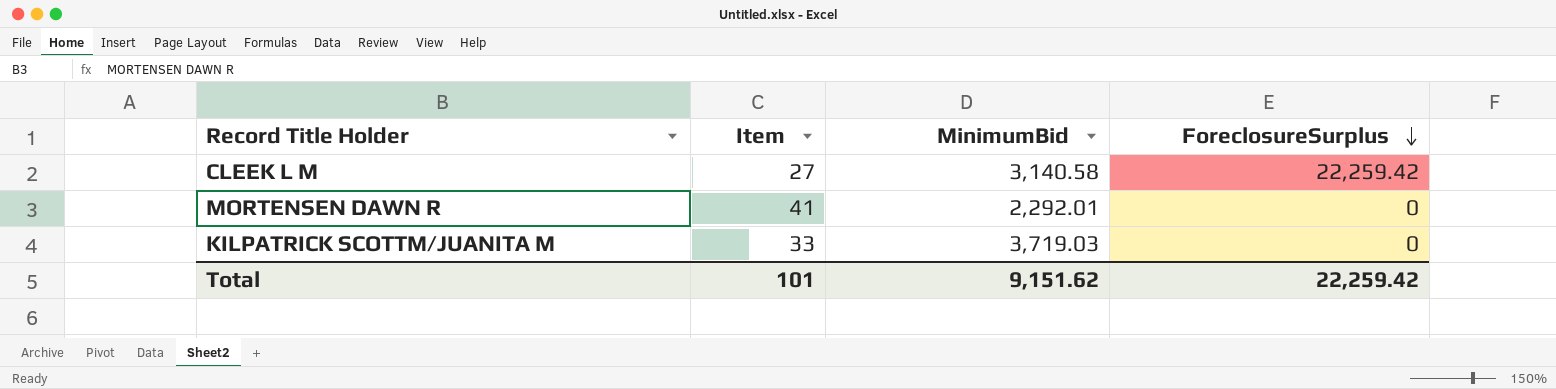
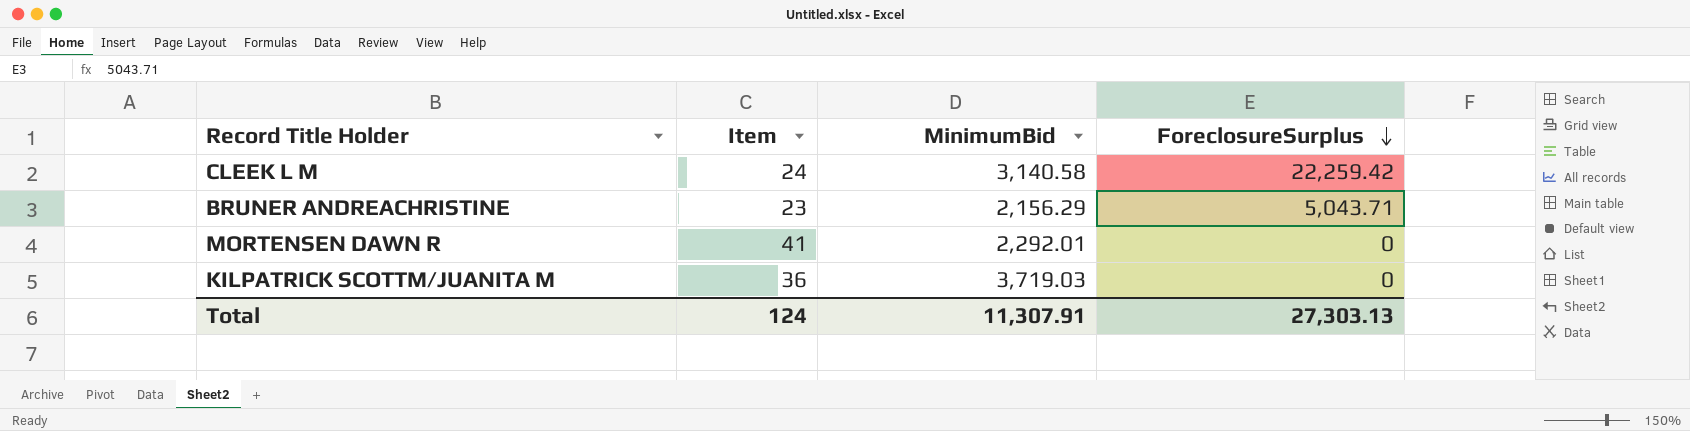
CLEEK L M | Item: 27 -> 24
row BRUNER ANDREACHRISTINE: none -> 23 | 2,156.29 | 5,043.71
KILPATRICK SCOTTM/JUANITA M | Item: 33 -> 36
Total | Item: 101 -> 124
Total | MinimumBid: 9,151.62 -> 11,307.91
Total | ForeclosureSurplus: 22,259.42 -> 27,303.13

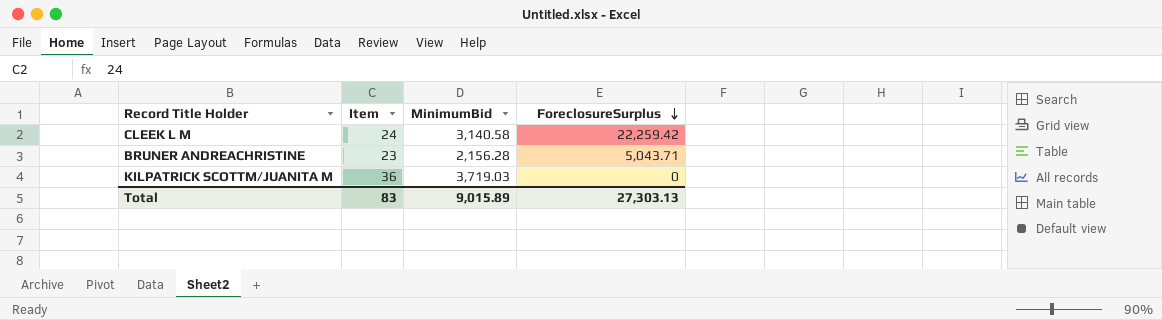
row MORTENSEN DAWN R: 41 | 2,292.01 | 0 -> none
BRUNER ANDREACHRISTINE | MinimumBid: 2,156.29 -> 2,156.28
Total | Item: 124 -> 83
Total | MinimumBid: 11,307.91 -> 9,015.89

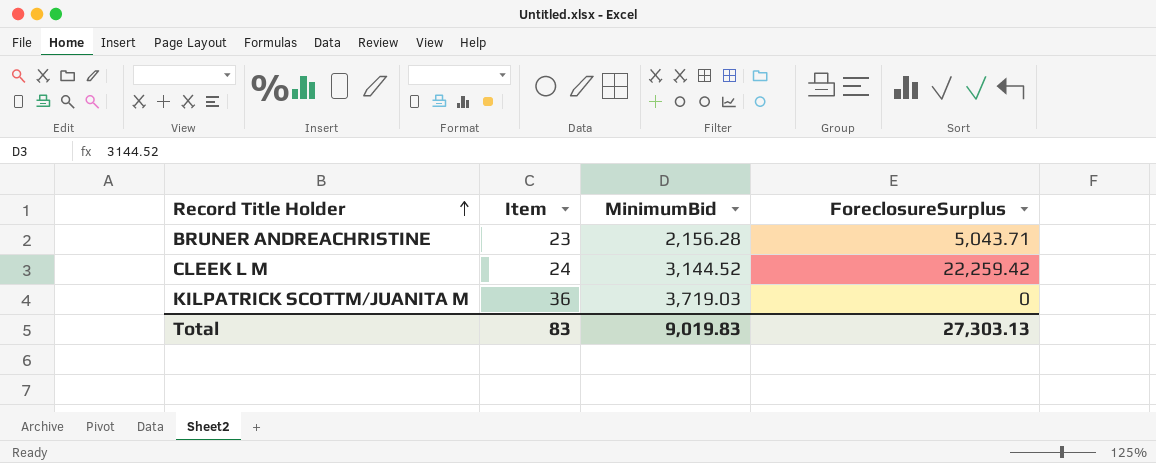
row order: ForeclosureSurplus descending -> Record Title Holder ascending
CLEEK L M | MinimumBid: 3,140.58 -> 3,144.52
Total | MinimumBid: 9,015.89 -> 9,019.83

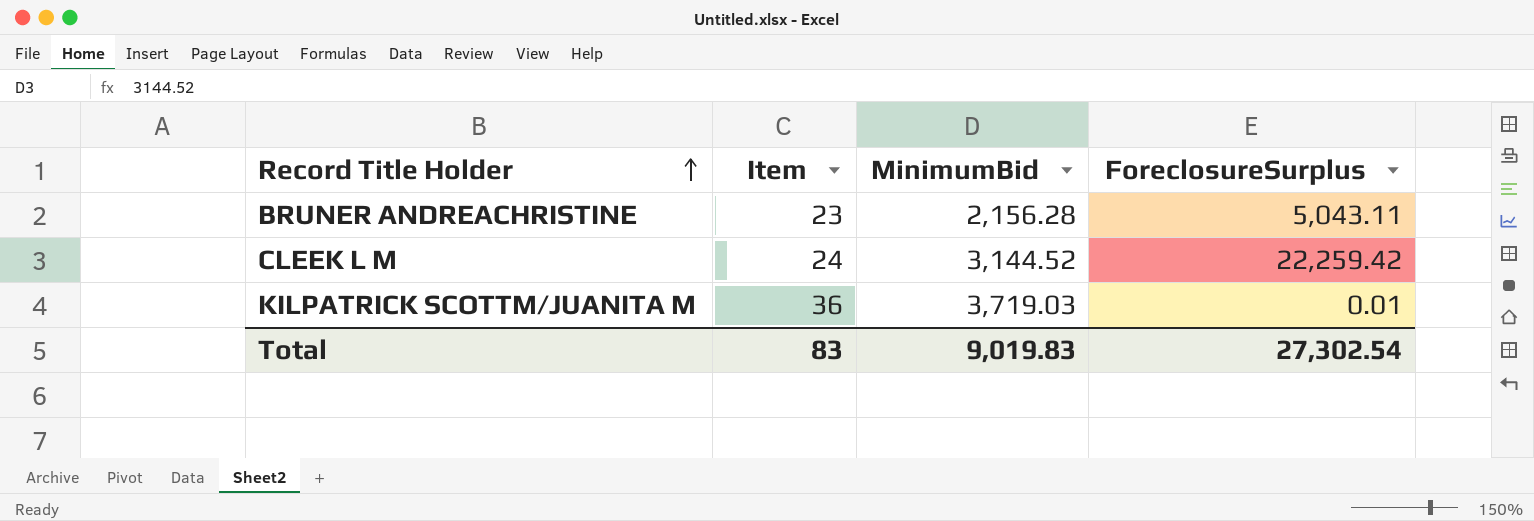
BRUNER ANDREACHRISTINE | ForeclosureSurplus: 5,043.71 -> 5,043.11
KILPATRICK SCOTTM/JUANITA M | ForeclosureSurplus: 0 -> 0.01
Total | ForeclosureSurplus: 27,303.13 -> 27,302.54

